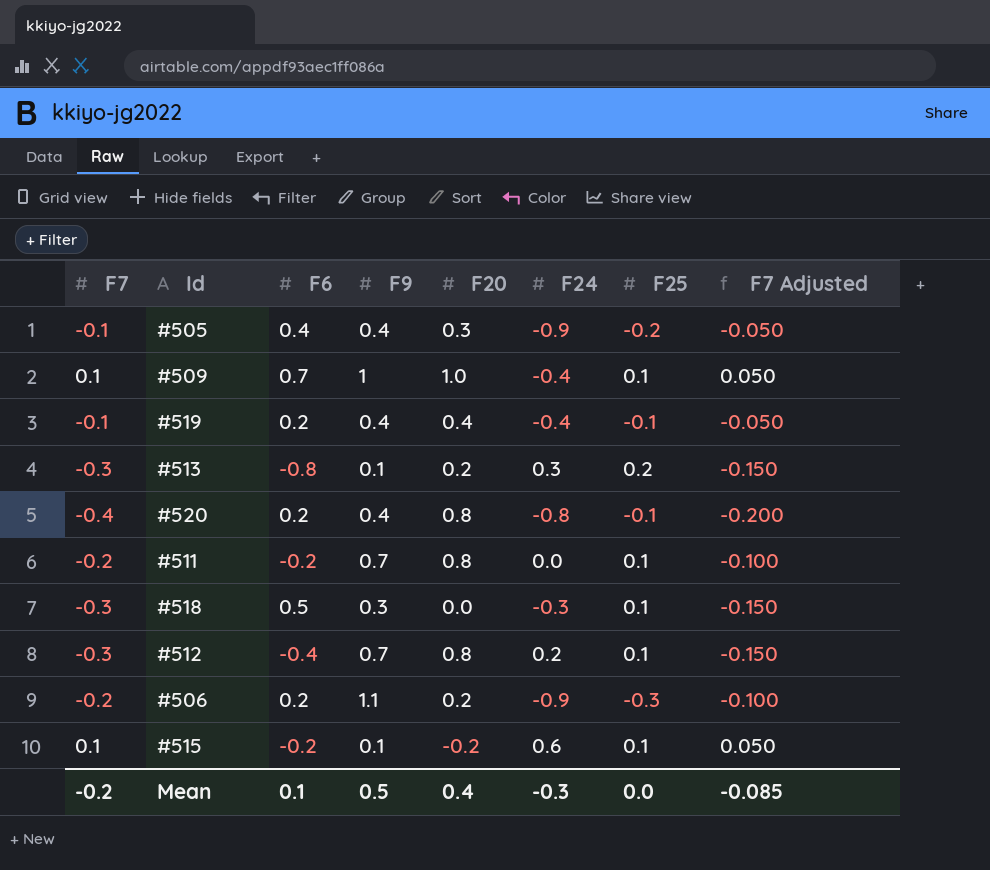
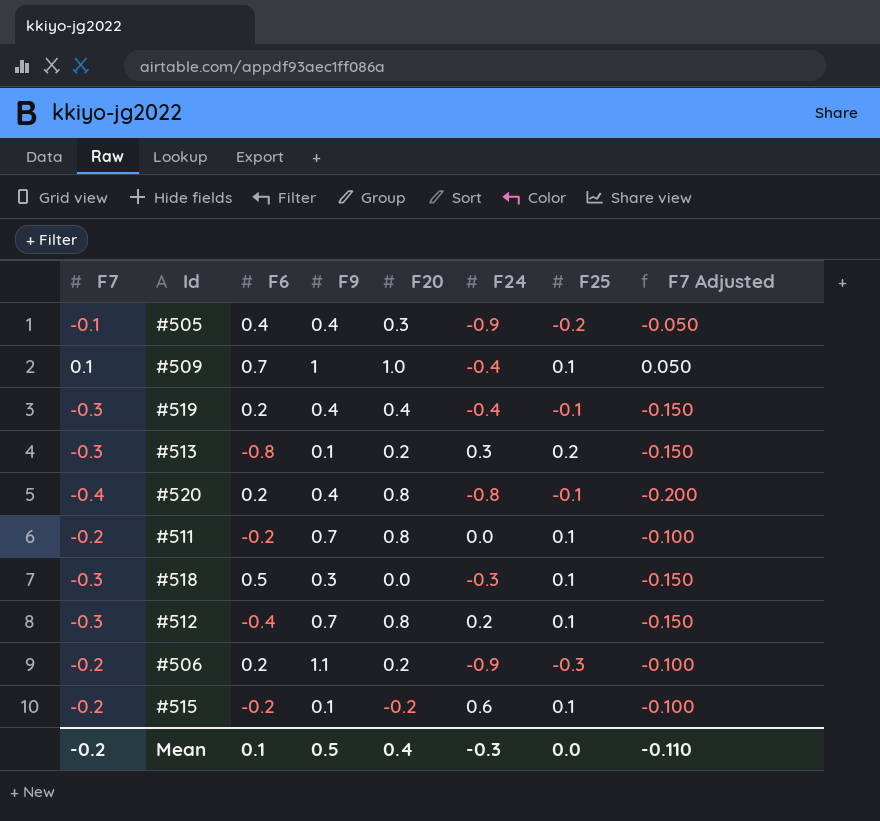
#519 | F7: -0.1 -> -0.3
#519 | F7 Adjusted: -0.050 -> -0.150
#515 | F7: 0.1 -> -0.2
#515 | F7 Adjusted: 0.050 -> -0.100
Mean | F7 Adjusted: -0.085 -> -0.110

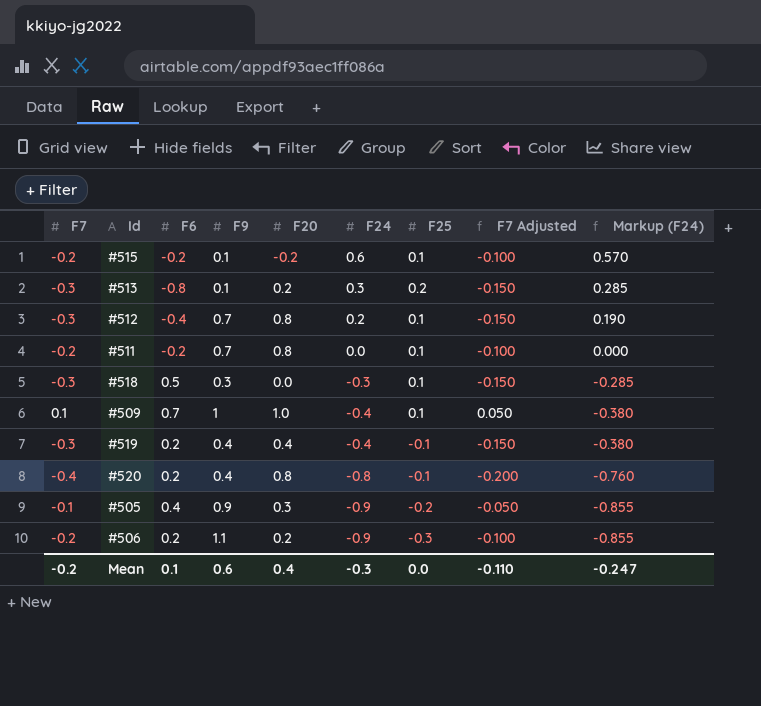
row order: none -> F24 descending
column Markup (F24) | formula: none -> [F24] * 0.95
#505 | F9: 0.4 -> 0.9
Mean | F9: 0.5 -> 0.6

